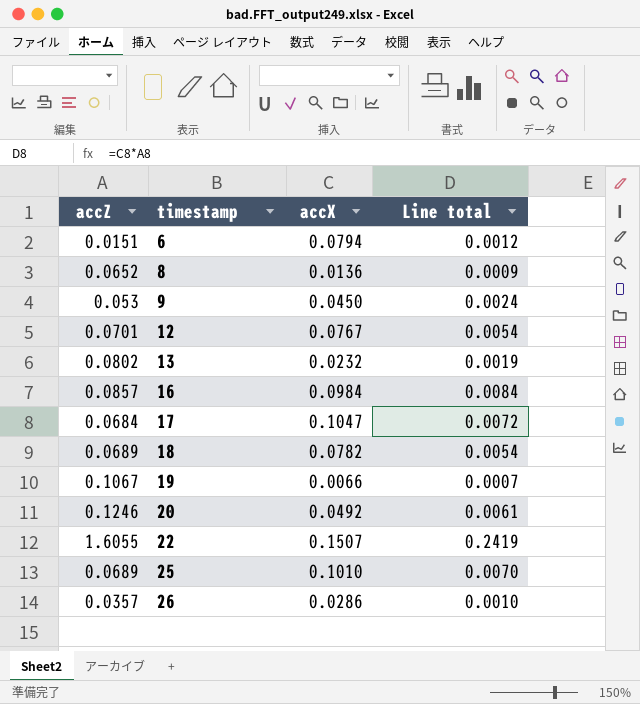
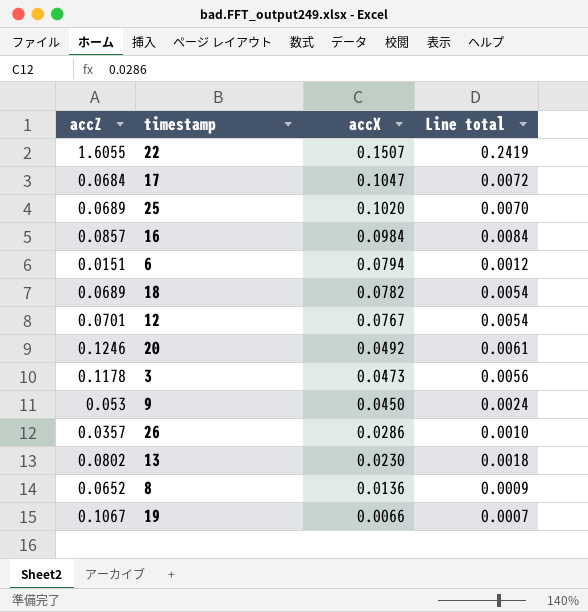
row order: timestamp ascending -> accX descending
25 | accX: 0.1010 -> 0.1020
row 3: none -> 0.1178 | 0.0473 | 0.0056
13 | accX: 0.0232 -> 0.0230
13 | Line total: 0.0019 -> 0.0018

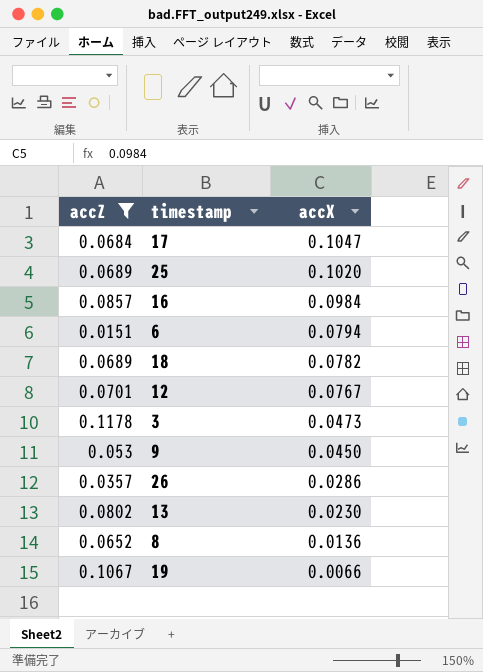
filter: none -> accZ <= 0.1178
column Line total | formula: [accZ] * [accX] -> none

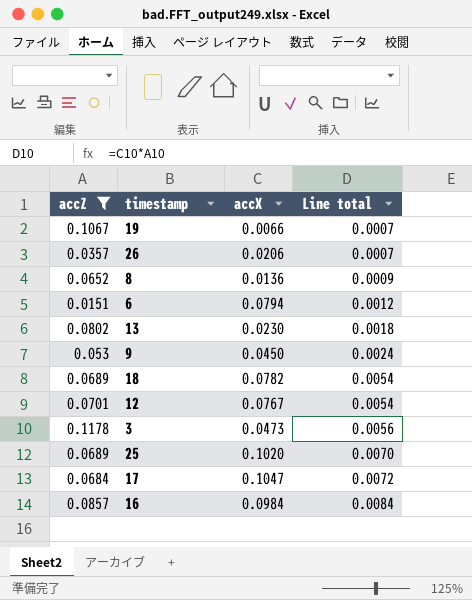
row order: accX descending -> Line total ascending
column Line total | formula: none -> [accZ] * [accX]
26 | accX: 0.0286 -> 0.0206

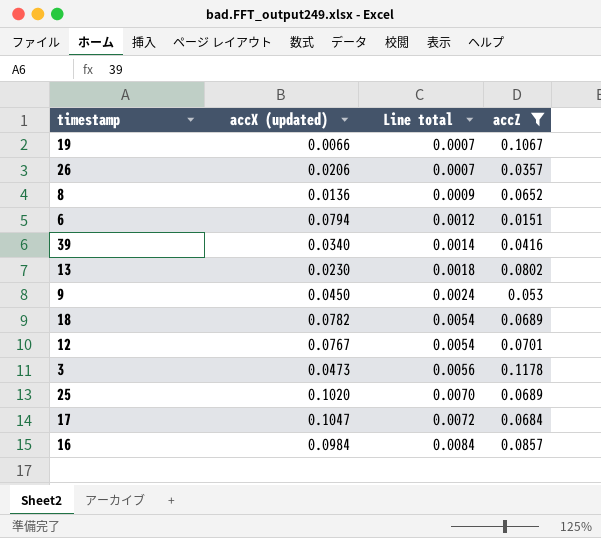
column name: accX -> accX (updated)
column accZ | position: 1 -> 4
row 39: none -> 0.0340 | 0.0014 | 0.0416

